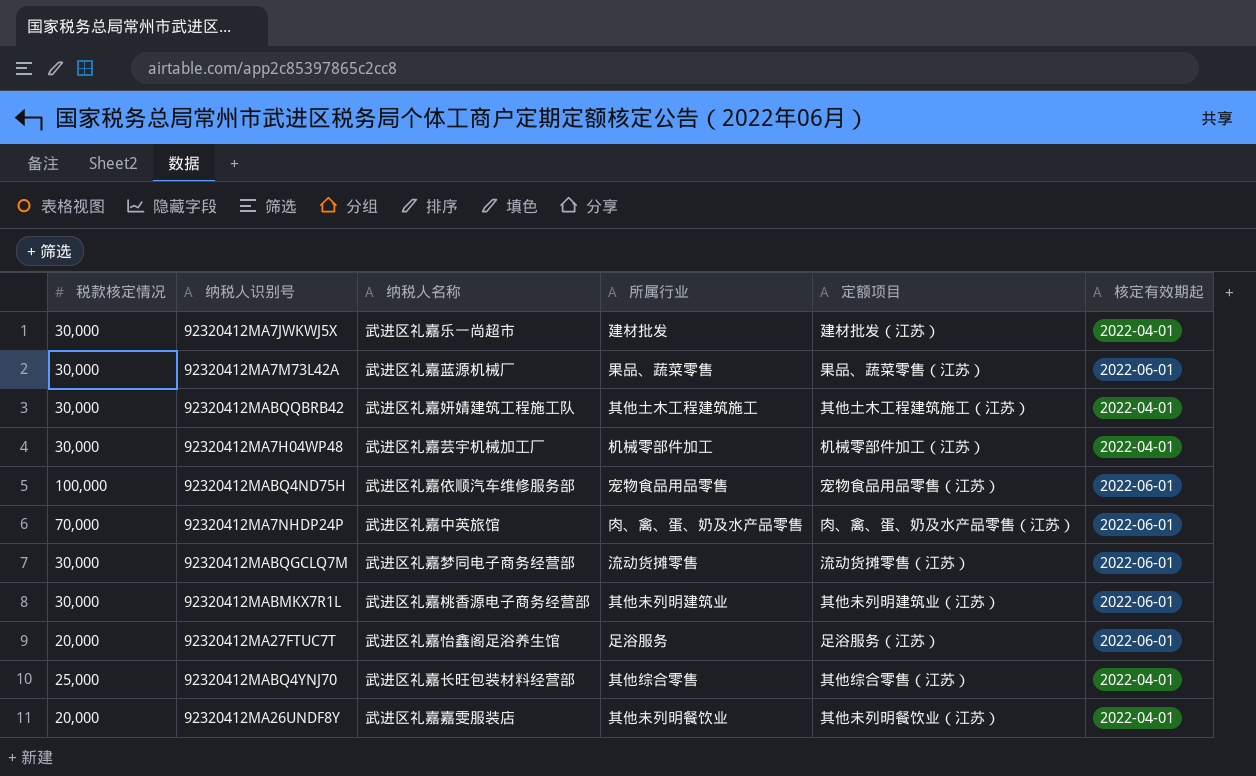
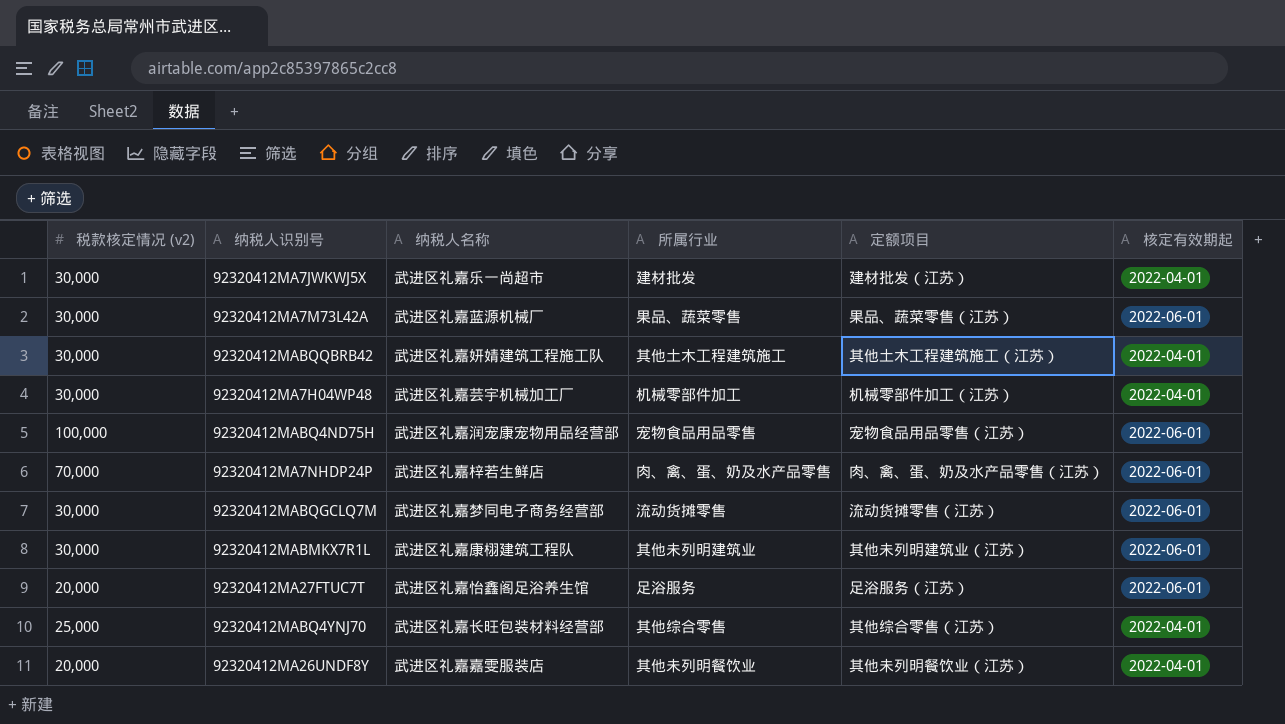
column name: 税款核定情况 -> 税款核定情况 (v2)
92320412MABQ4ND75H | 纳税人名称: 武进区礼嘉依顺汽车维修服务部 -> 武进区礼嘉润宠康宠物用品经营部
92320412MA7NHDP24P | 纳税人名称: 武进区礼嘉中英旅馆 -> 武进区礼嘉梓若生鲜店
92320412MABMKX7R1L | 纳税人名称: 武进区礼嘉桃香源电子商务经营部 -> 武进区礼嘉康栩建筑工程队

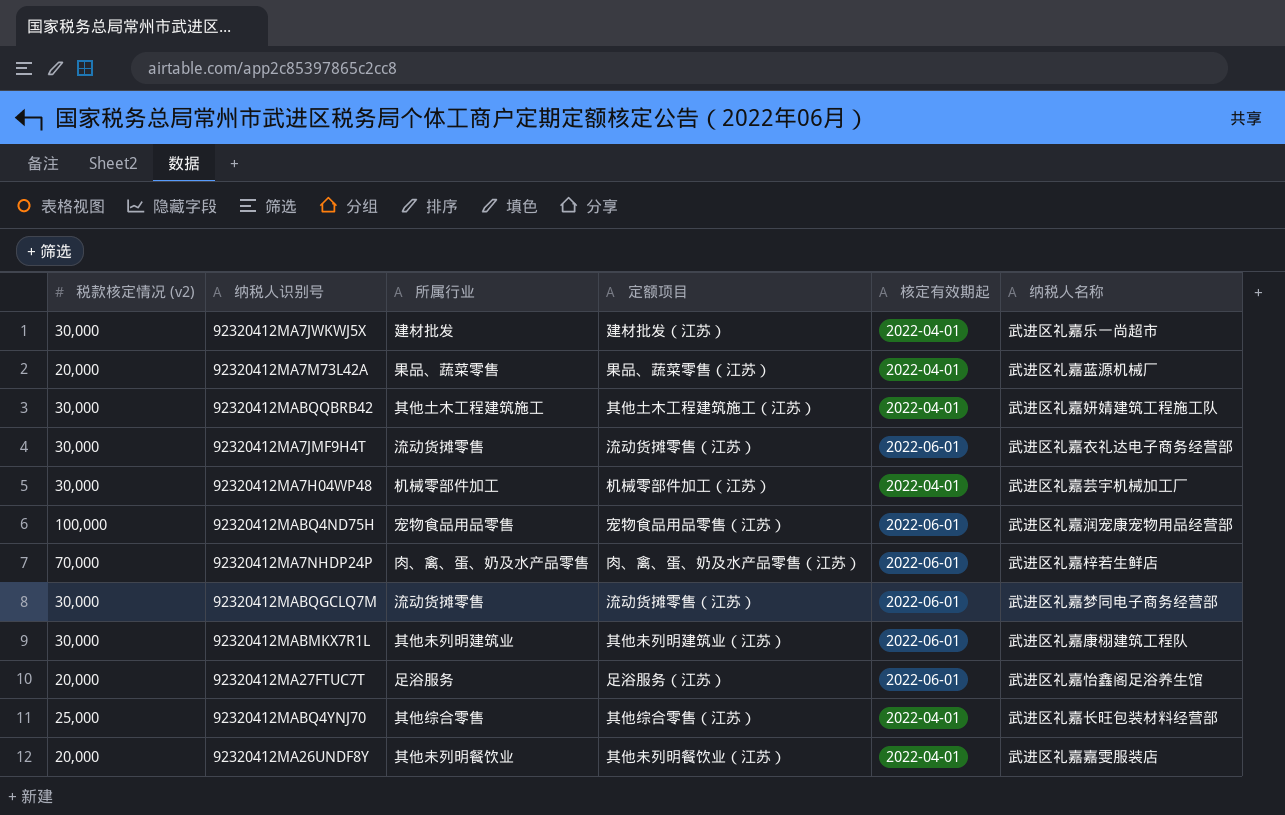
column 纳税人名称 | position: 3 -> 6
92320412MA7M73L42A | 税款核定情况 (v2): 30,000 -> 20,000
92320412MA7M73L42A | 核定有效期起: 2022-06-01 -> 2022-04-01
row 92320412MA7JMF9H4T: none -> 30,000 | 流动货摊零售 | 流动货摊零售（江苏） | 2022-06-01 | 武进区礼嘉衣礼达电子商务经营部

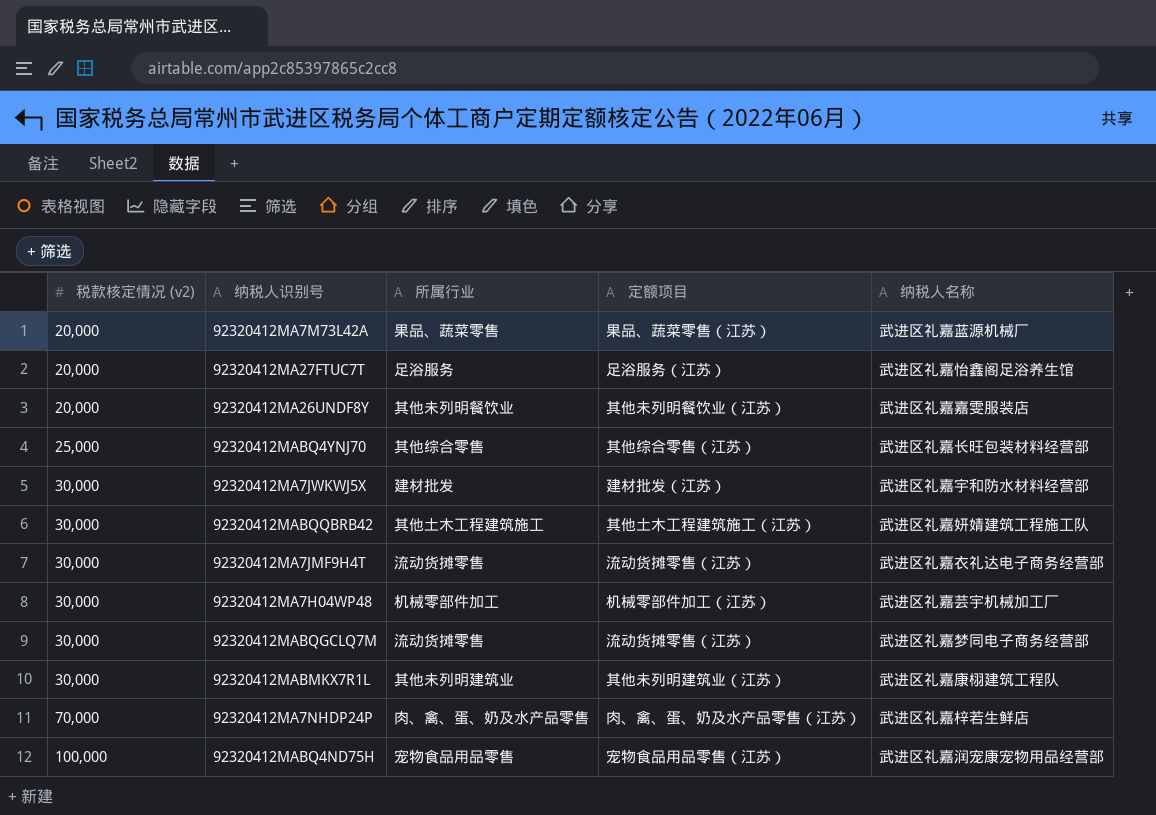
row order: none -> 税款核定情况 (v2) ascending
column 核定有效期起 | position: 5 -> none
92320412MA7JWKWJ5X | 纳税人名称: 武进区礼嘉乐一尚超市 -> 武进区礼嘉宇和防水材料经营部

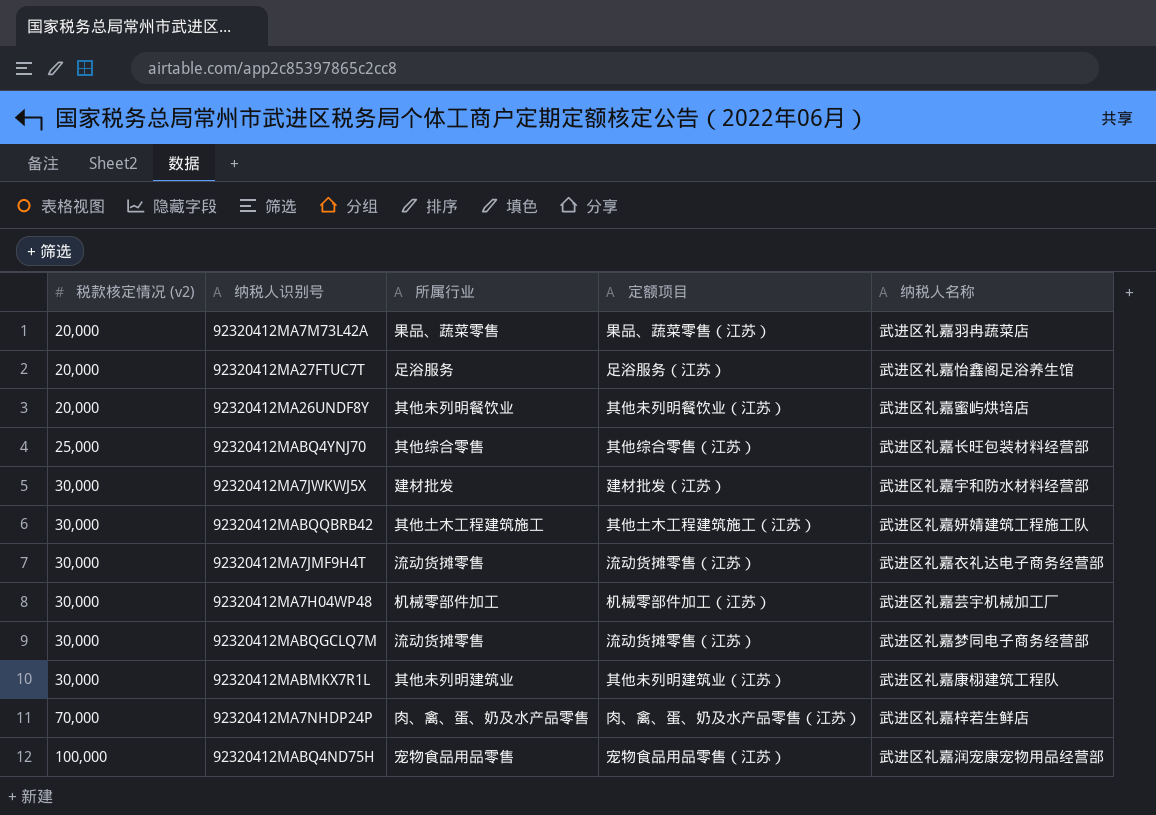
92320412MA7M73L42A | 纳税人名称: 武进区礼嘉蓝源机械厂 -> 武进区礼嘉羽冉蔬菜店
92320412MA26UNDF8Y | 纳税人名称: 武进区礼嘉嘉雯服装店 -> 武进区礼嘉蜜屿烘培店

